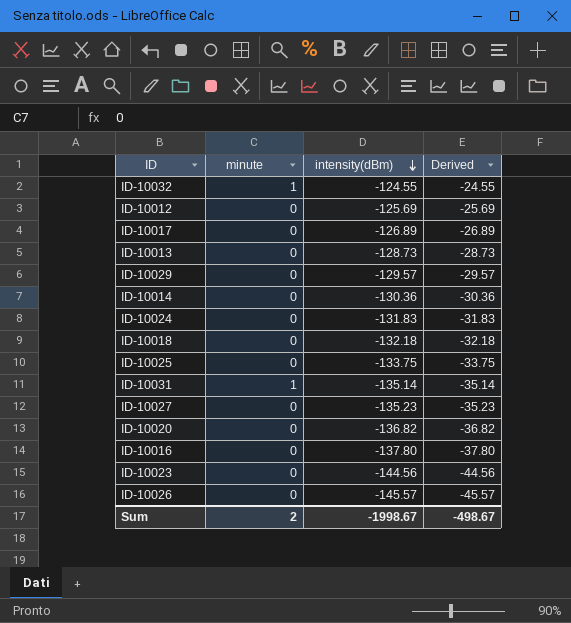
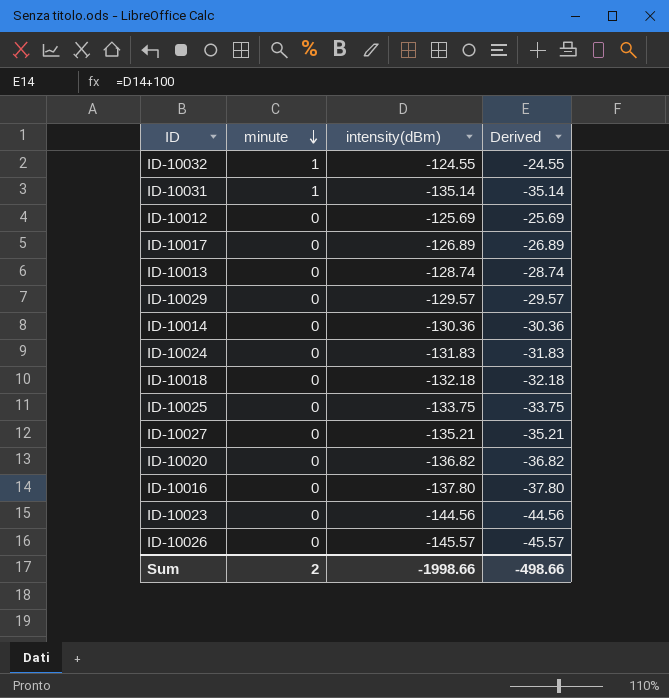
row order: intensity(dBm) descending -> minute descending
ID-10013 | intensity(dBm): -128.73 -> -128.74
ID-10013 | Derived: -28.73 -> -28.74
ID-10027 | intensity(dBm): -135.23 -> -135.21
ID-10027 | Derived: -35.23 -> -35.21
Sum | intensity(dBm): -1998.67 -> -1998.66
Sum | Derived: -498.67 -> -498.66

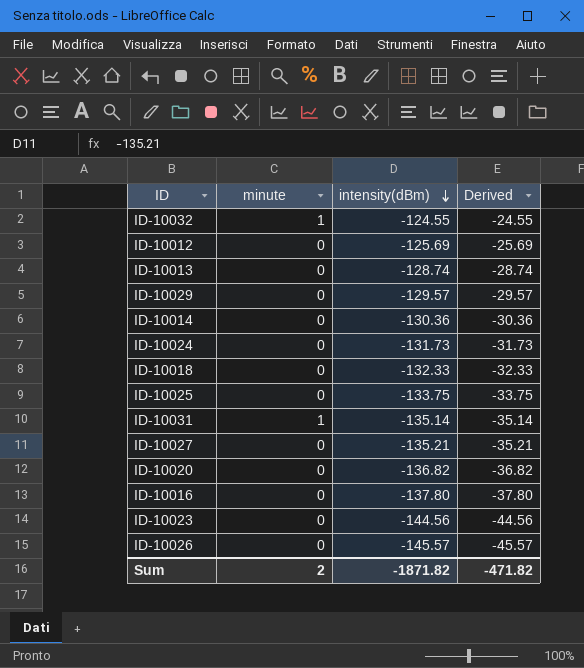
row order: minute descending -> intensity(dBm) descending
row ID-10017: 0 | -126.89 | -26.89 -> none
ID-10024 | intensity(dBm): -131.83 -> -131.73
ID-10024 | Derived: -31.83 -> -31.73
ID-10018 | intensity(dBm): -132.18 -> -132.33
ID-10018 | Derived: -32.18 -> -32.33
Sum | intensity(dBm): -1998.66 -> -1871.82
Sum | Derived: -498.66 -> -471.82

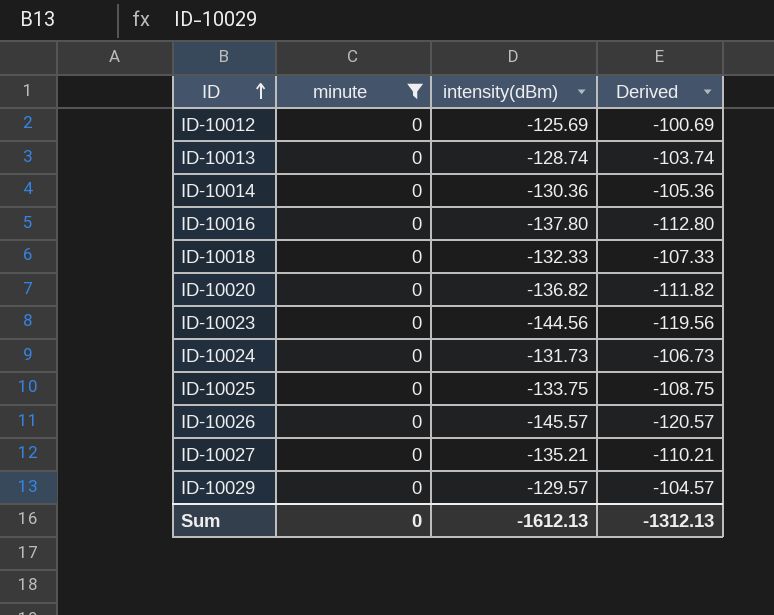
filter: none -> minute = 0
row order: intensity(dBm) descending -> ID ascending
column Derived | formula: [intensity(dBm)] + 100 -> [intensity(dBm)] + 25
Sum | minute: 2 -> 0
Sum | intensity(dBm): -1871.82 -> -1612.13
Sum | Derived: -471.82 -> -1312.13

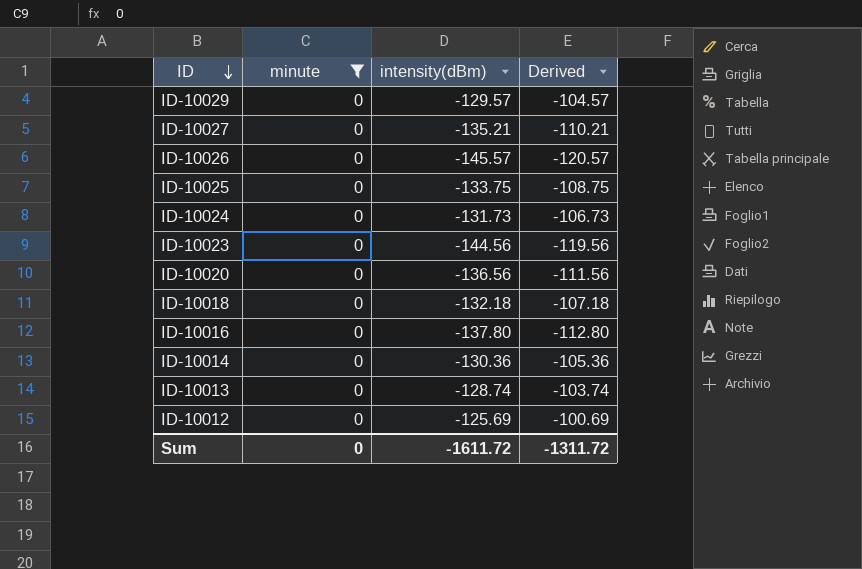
row order: ID ascending -> ID descending
ID-10020 | intensity(dBm): -136.82 -> -136.56
ID-10020 | Derived: -111.82 -> -111.56
ID-10018 | intensity(dBm): -132.33 -> -132.18
ID-10018 | Derived: -107.33 -> -107.18
Sum | intensity(dBm): -1612.13 -> -1611.72
Sum | Derived: -1312.13 -> -1311.72

